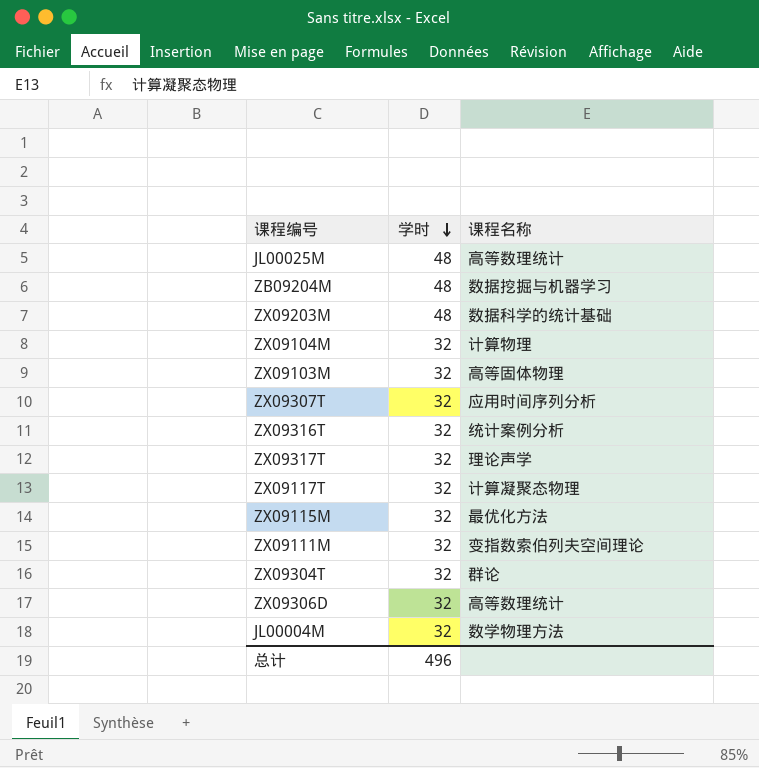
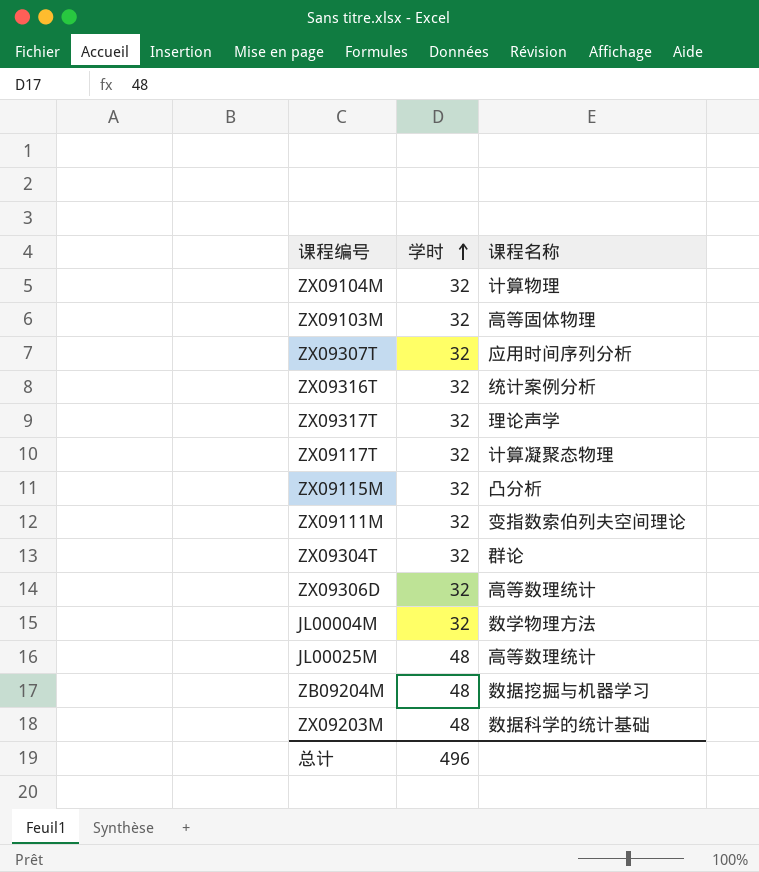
row order: 学时 descending -> 学时 ascending
ZX09115M | 课程名称: 最优化方法 -> 凸分析

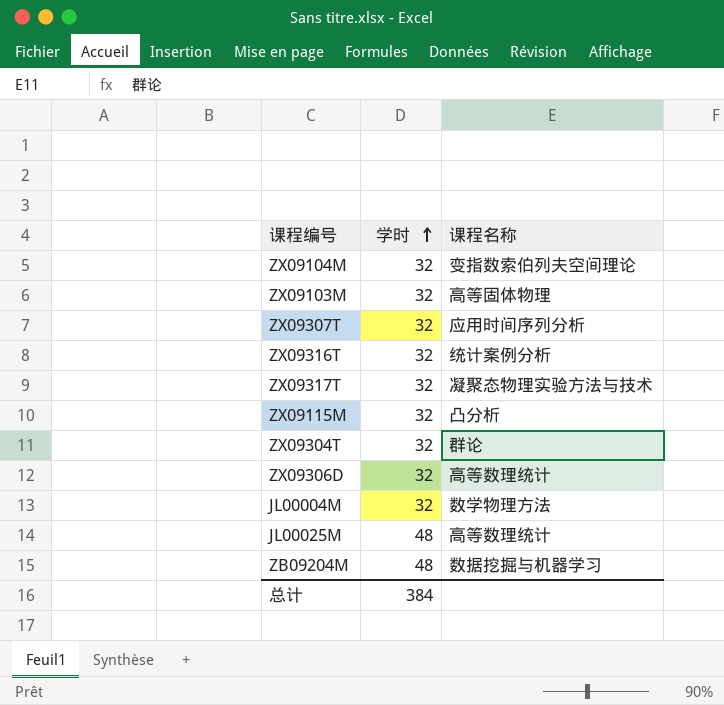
row ZX09117T: 32 | 计算凝聚态物理 -> none
row ZX09111M: 32 | 变指数索伯列夫空间理论 -> none
row ZX09203M: 48 | 数据科学的统计基础 -> none
ZX09104M | 课程名称: 计算物理 -> 变指数索伯列夫空间理论
ZX09317T | 课程名称: 理论声学 -> 凝聚态物理实验方法与技术
总计 | 学时: 496 -> 384

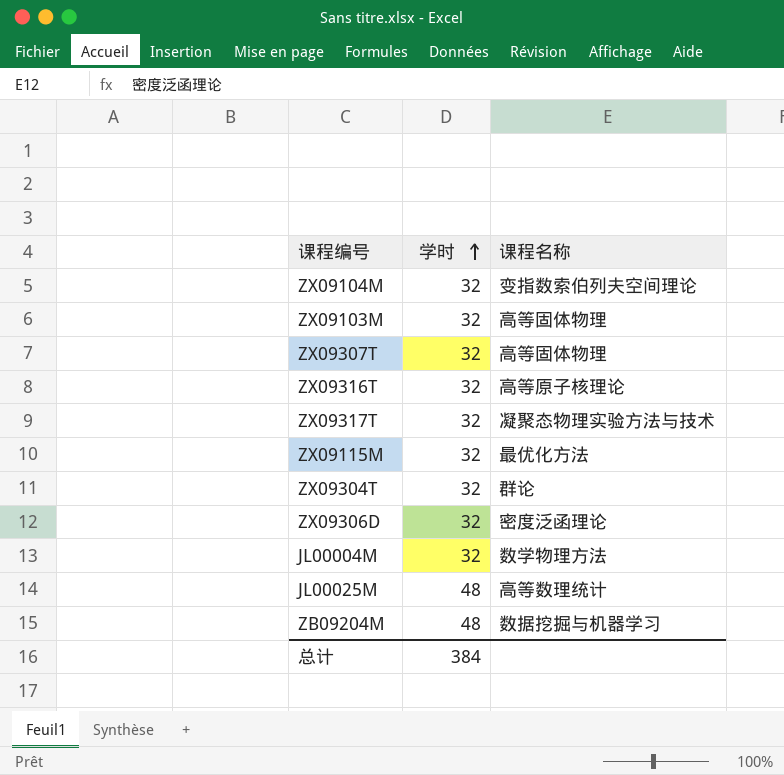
ZX09307T | 课程名称: 应用时间序列分析 -> 高等固体物理
ZX09316T | 课程名称: 统计案例分析 -> 高等原子核理论
ZX09115M | 课程名称: 凸分析 -> 最优化方法
ZX09306D | 课程名称: 高等数理统计 -> 密度泛函理论

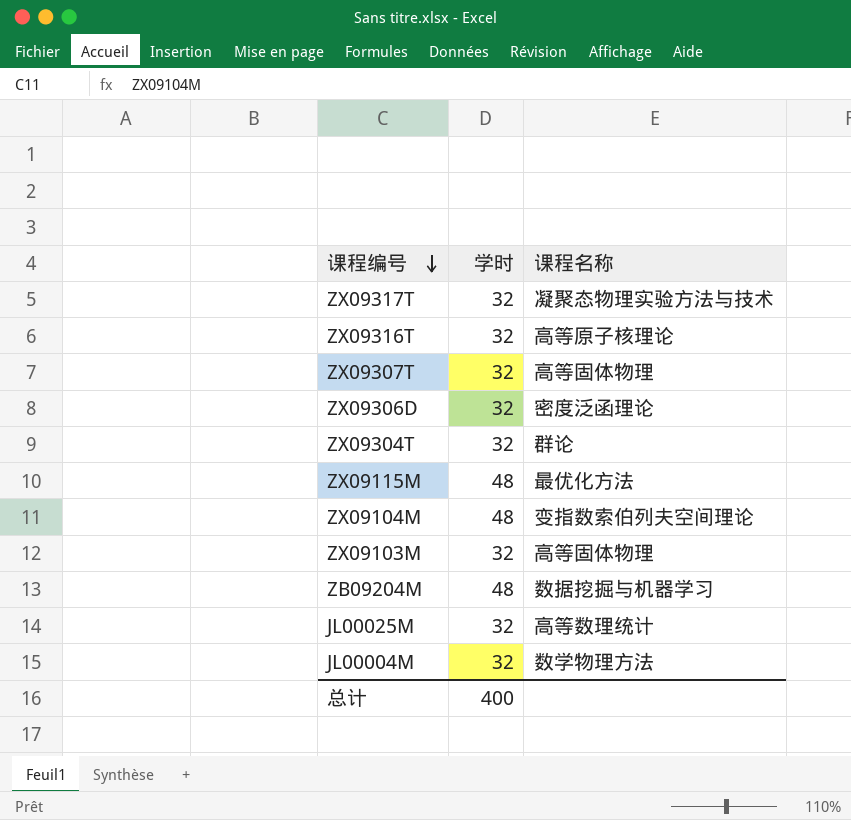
row order: 学时 ascending -> 课程编号 descending
ZX09115M | 学时: 32 -> 48
ZX09104M | 学时: 32 -> 48
JL00025M | 学时: 48 -> 32
总计 | 学时: 384 -> 400

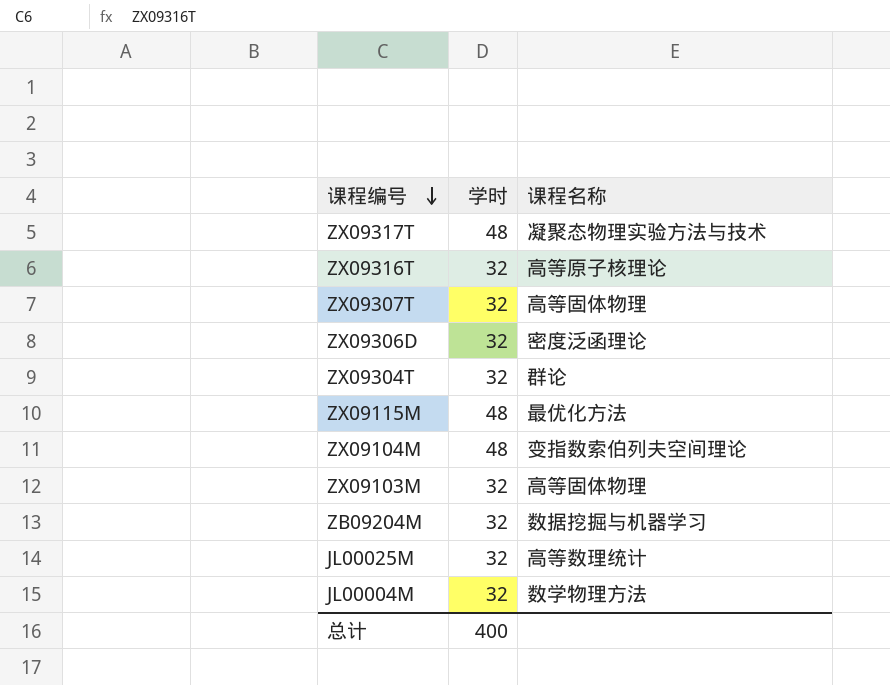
ZX09317T | 学时: 32 -> 48
ZB09204M | 学时: 48 -> 32

